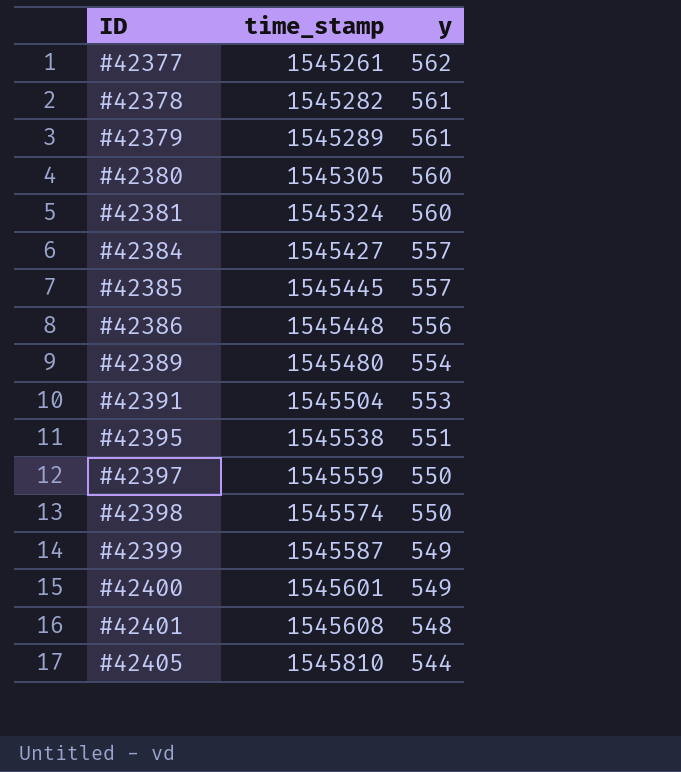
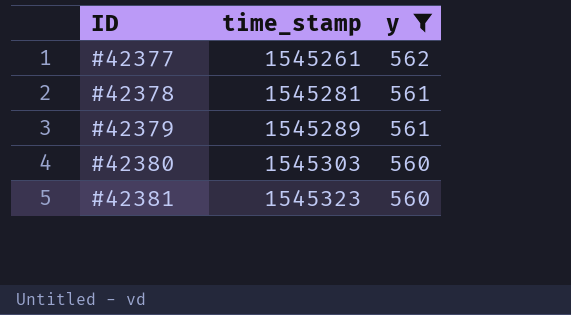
filter: none -> y >= 560
#42378 | time_stamp: 1545282 -> 1545281
#42380 | time_stamp: 1545305 -> 1545303
#42381 | time_stamp: 1545324 -> 1545323

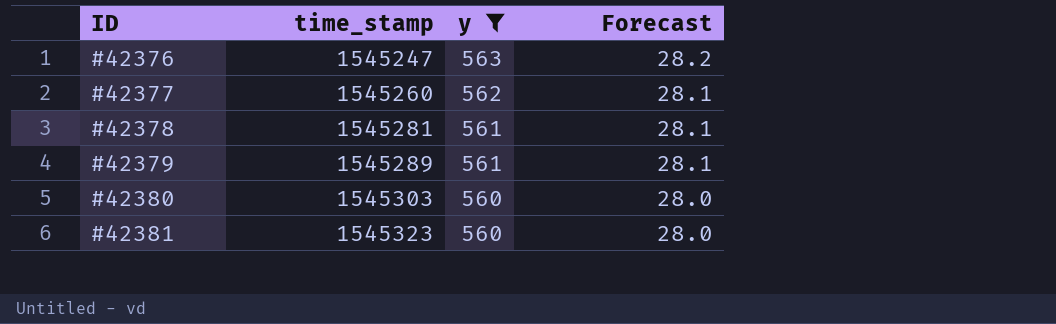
column Forecast | formula: none -> [y] * 0.05
row #42376: none -> 1545247 | 563 | 28.2
#42377 | time_stamp: 1545261 -> 1545260

